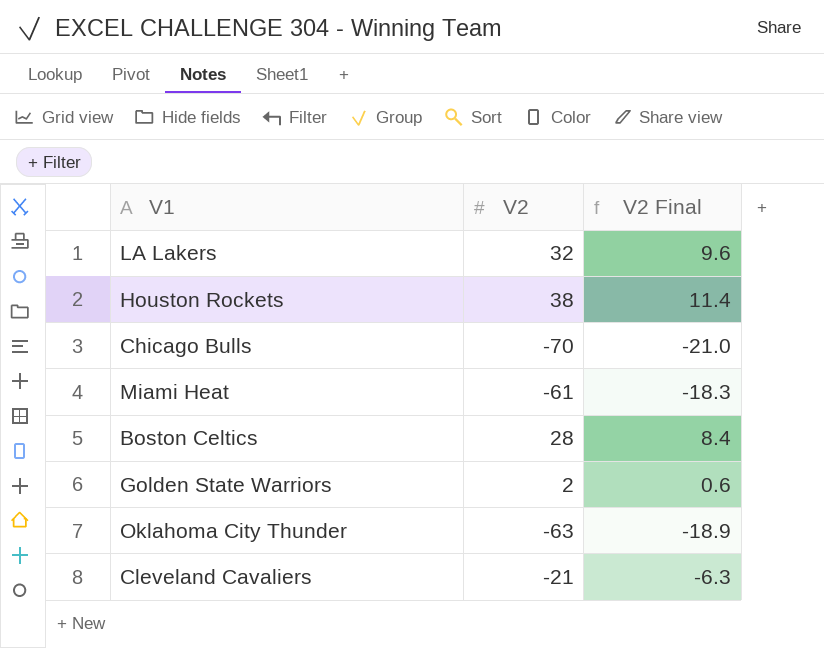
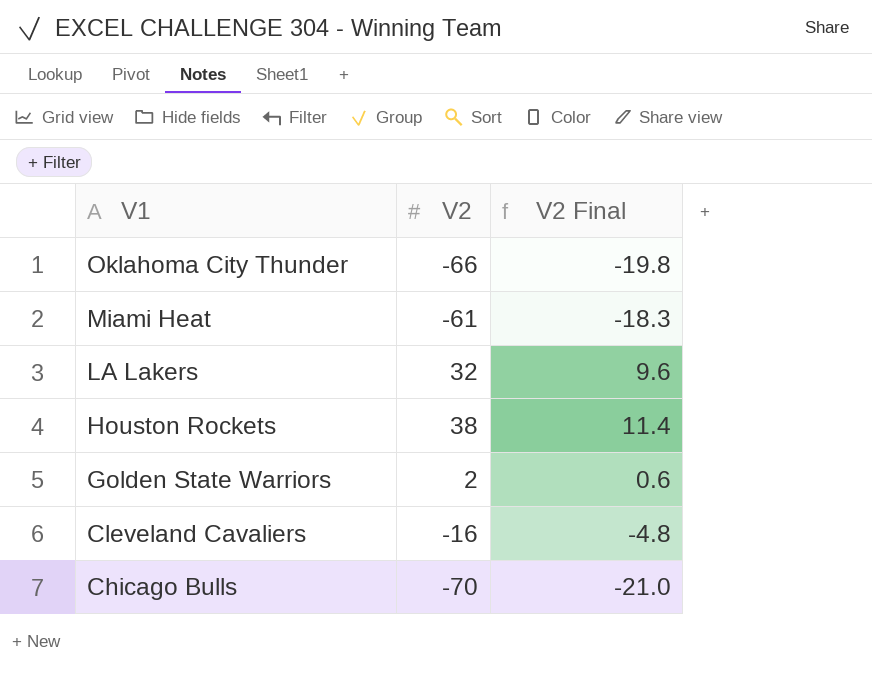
row order: none -> V1 descending
row Boston Celtics: 28 | 8.4 -> none
Oklahoma City Thunder | V2: -63 -> -66
Oklahoma City Thunder | V2 Final: -18.9 -> -19.8
Cleveland Cavaliers | V2: -21 -> -16
Cleveland Cavaliers | V2 Final: -6.3 -> -4.8

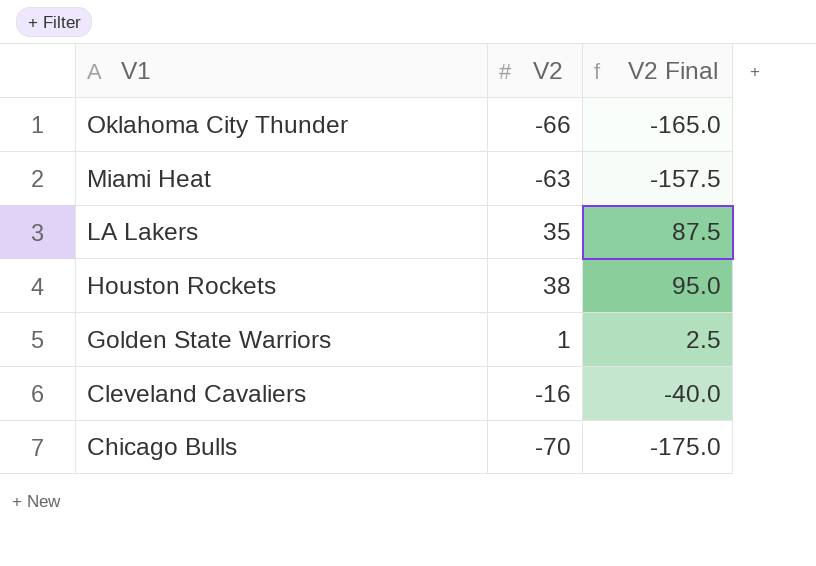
column V2 Final | formula: [V2] * 0.3 -> [V2] * 2.5
Miami Heat | V2: -61 -> -63
LA Lakers | V2: 32 -> 35
Golden State Warriors | V2: 2 -> 1

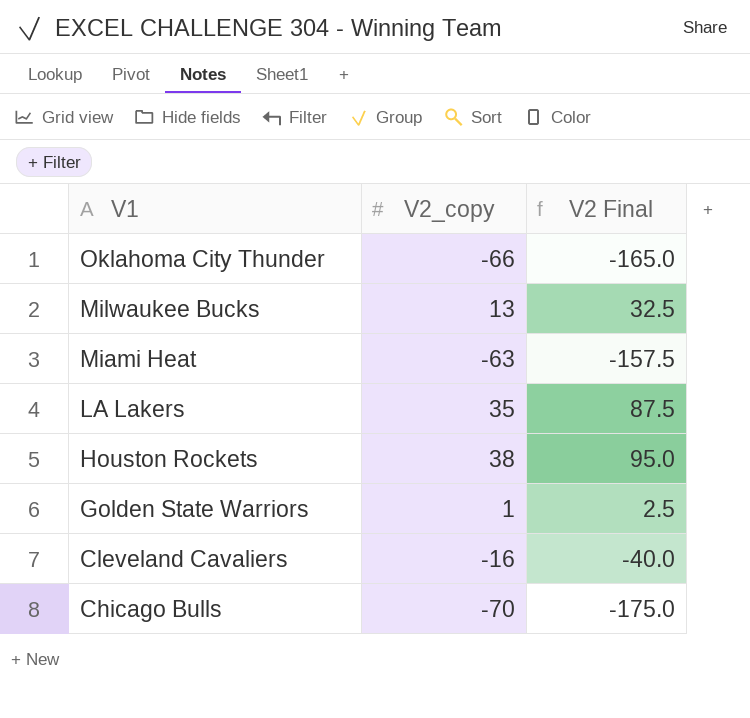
column name: V2 -> V2_copy
row Milwaukee Bucks: none -> 13 | 32.5

